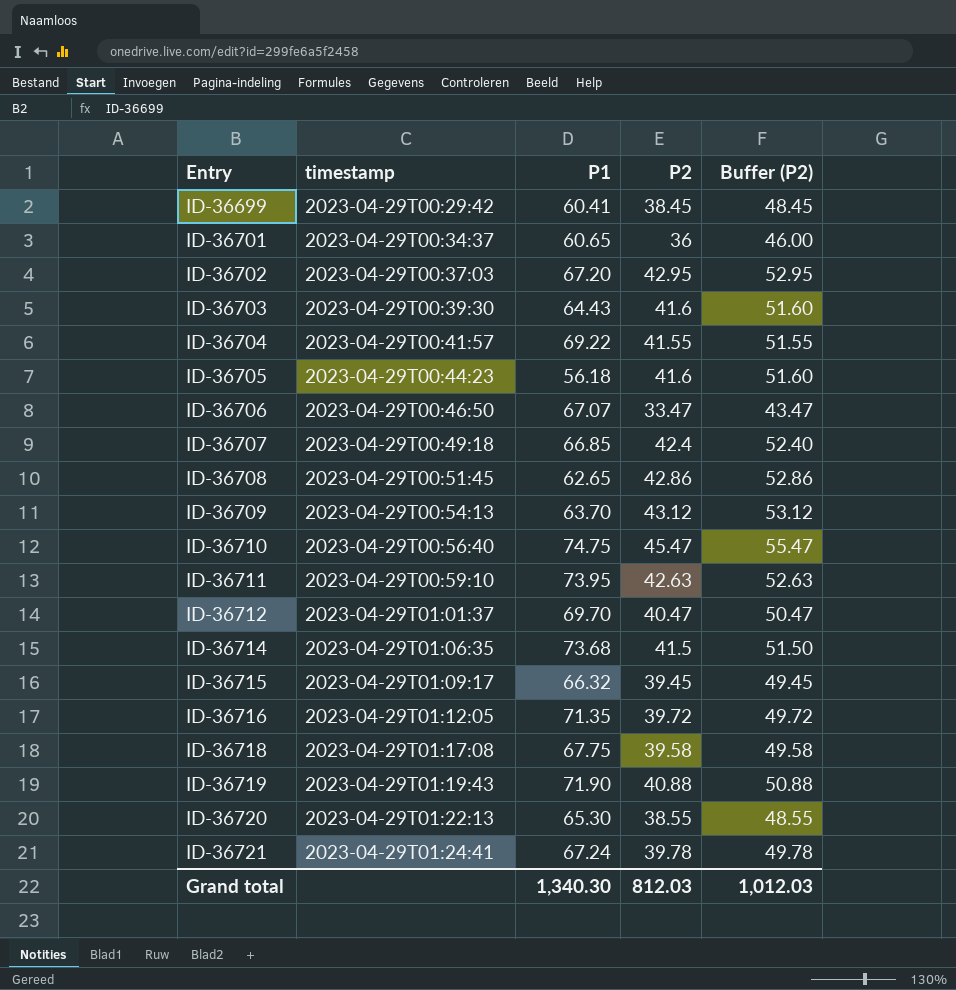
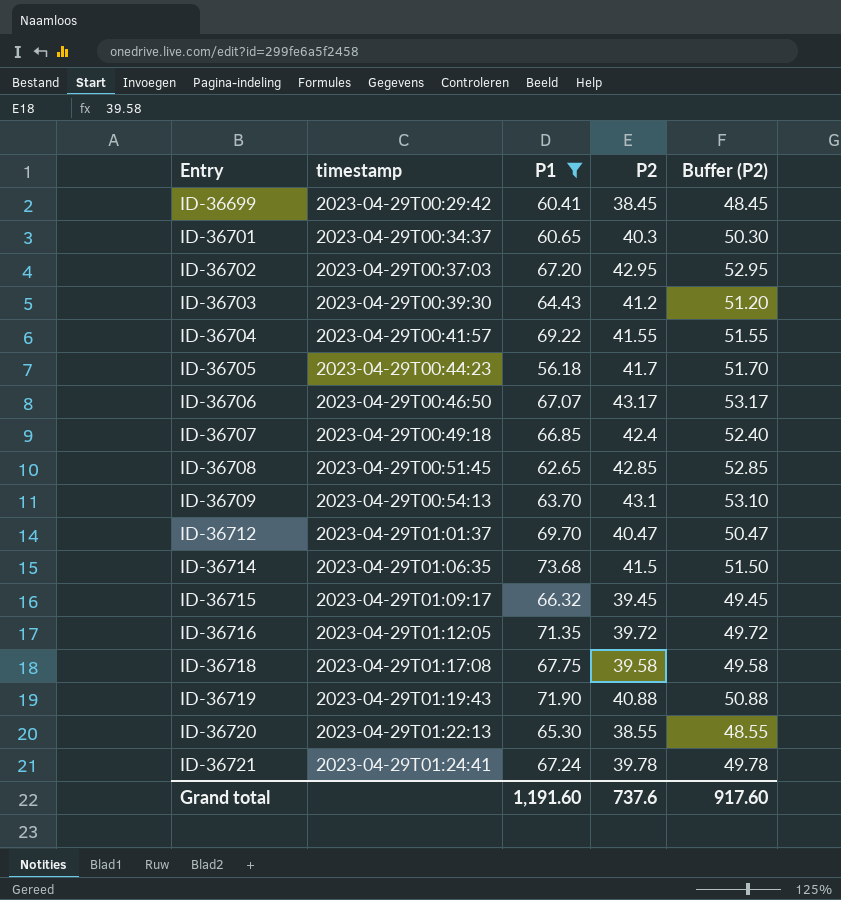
filter: none -> P1 <= 73.68
ID-36701 | P2: 36 -> 40.3
ID-36701 | Buffer (P2): 46.00 -> 50.30
ID-36703 | P2: 41.6 -> 41.2
ID-36703 | Buffer (P2): 51.60 -> 51.20
ID-36705 | P2: 41.6 -> 41.7
ID-36705 | Buffer (P2): 51.60 -> 51.70
ID-36706 | P2: 33.47 -> 43.17
ID-36706 | Buffer (P2): 43.47 -> 53.17
ID-36708 | P2: 42.86 -> 42.85
ID-36708 | Buffer (P2): 52.86 -> 52.85
ID-36709 | P2: 43.12 -> 43.1
ID-36709 | Buffer (P2): 53.12 -> 53.10
Grand total | P1: 1,340.30 -> 1,191.60
Grand total | P2: 812.03 -> 737.6
Grand total | Buffer (P2): 1,012.03 -> 917.60

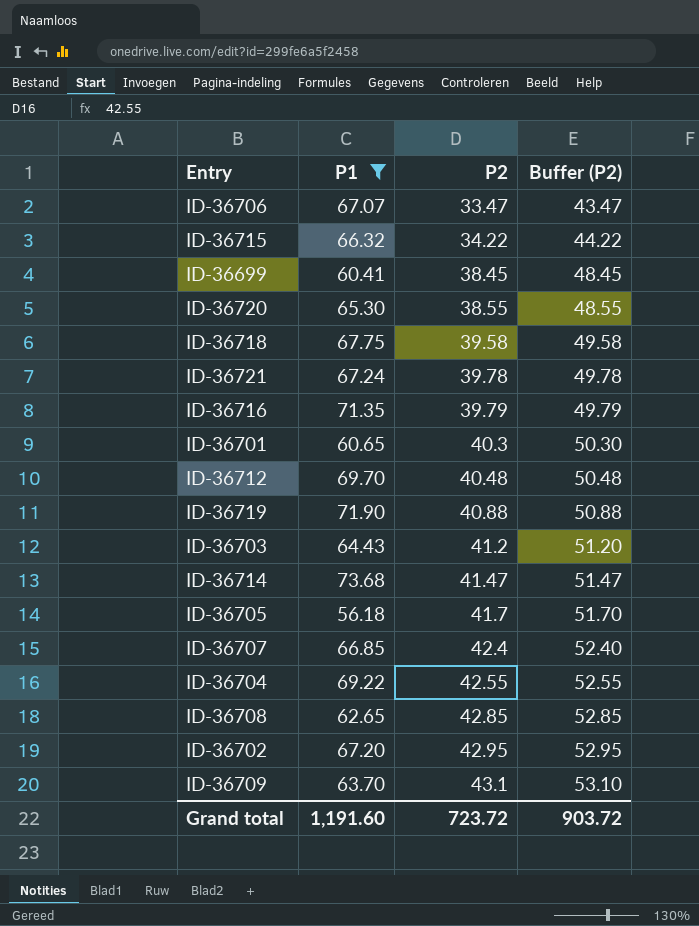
row order: Entry ascending -> P2 ascending
column timestamp | position: 2 -> none
ID-36706 | P2: 43.17 -> 33.47
ID-36706 | Buffer (P2): 53.17 -> 43.47
ID-36715 | P2: 39.45 -> 34.22
ID-36715 | Buffer (P2): 49.45 -> 44.22
ID-36716 | P2: 39.72 -> 39.79
ID-36716 | Buffer (P2): 49.72 -> 49.79
ID-36712 | P2: 40.47 -> 40.48
ID-36712 | Buffer (P2): 50.47 -> 50.48
ID-36714 | P2: 41.5 -> 41.47
ID-36714 | Buffer (P2): 51.50 -> 51.47
ID-36704 | P2: 41.55 -> 42.55
ID-36704 | Buffer (P2): 51.55 -> 52.55
Grand total | P2: 737.6 -> 723.72
Grand total | Buffer (P2): 917.60 -> 903.72

